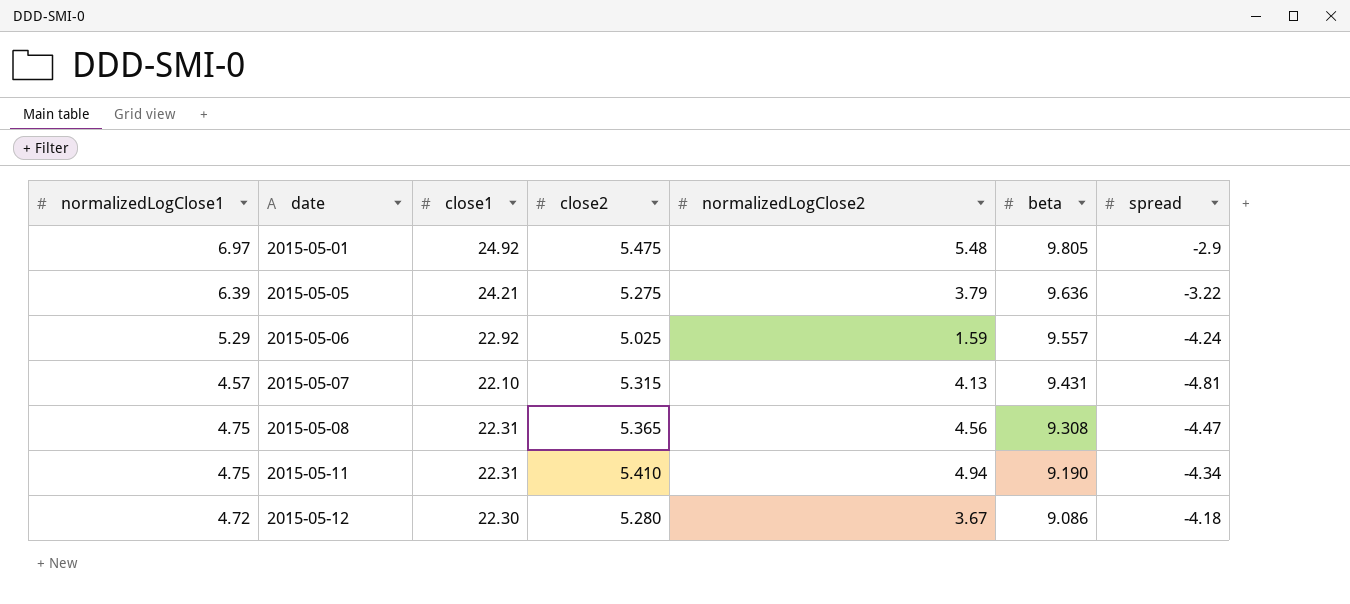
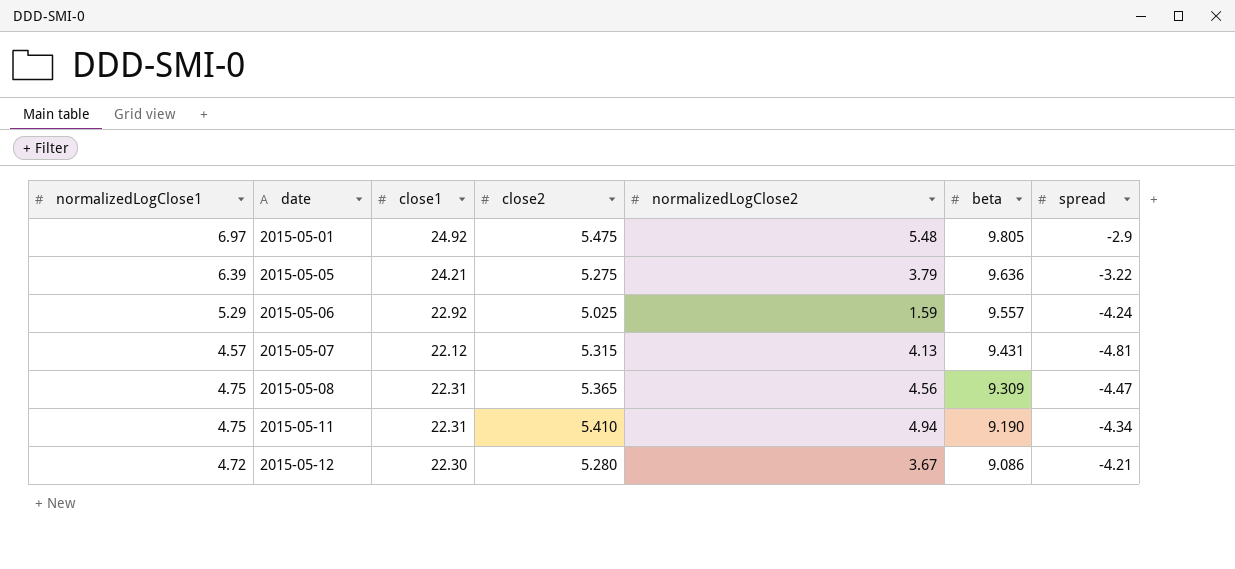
2015-05-07 | close1: 22.10 -> 22.12
2015-05-08 | beta: 9.308 -> 9.309
2015-05-12 | spread: -4.18 -> -4.21

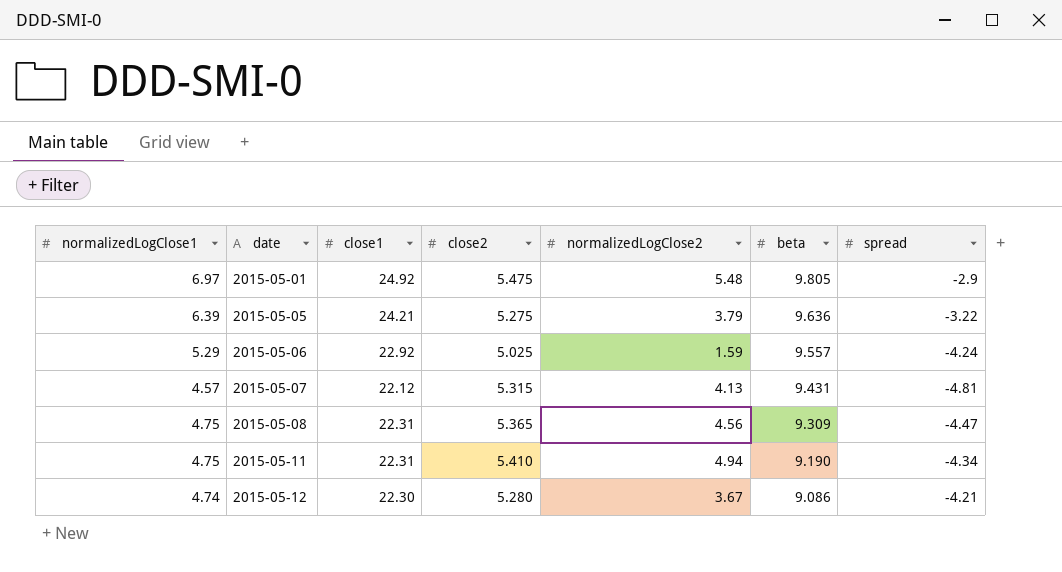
2015-05-12 | normalizedLogClose1: 4.72 -> 4.74

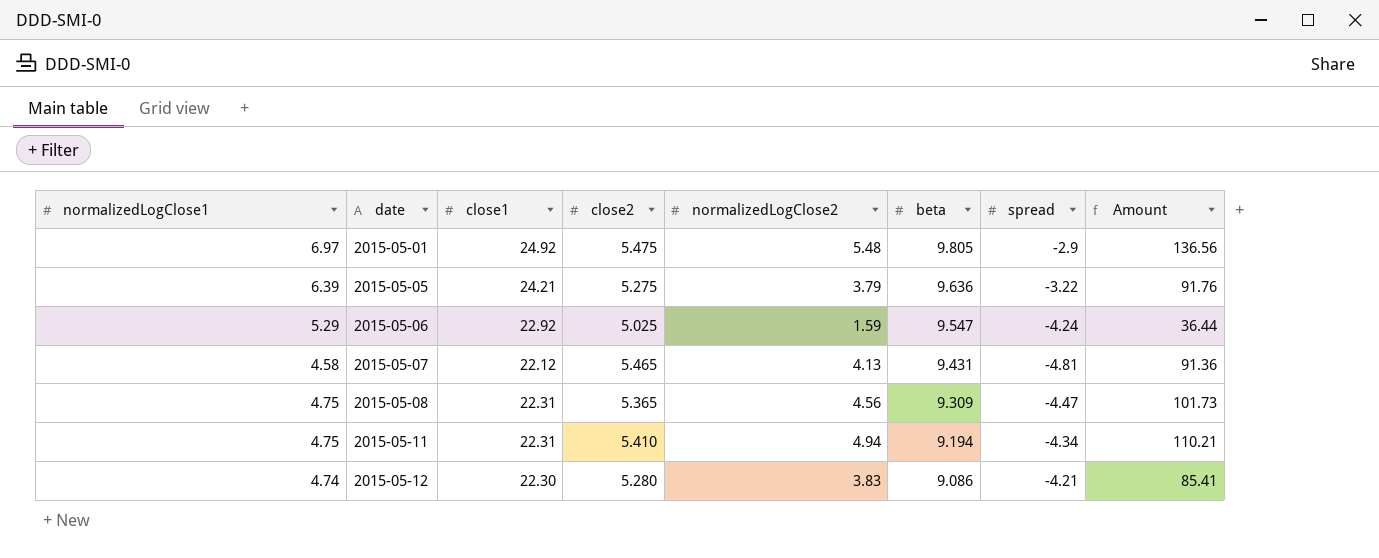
column Amount | formula: none -> [close1] * [normalizedLogClose2]
2015-05-06 | beta: 9.557 -> 9.547
2015-05-07 | normalizedLogClose1: 4.57 -> 4.58
2015-05-07 | close2: 5.315 -> 5.465
2015-05-11 | beta: 9.190 -> 9.194
2015-05-12 | normalizedLogClose2: 3.67 -> 3.83

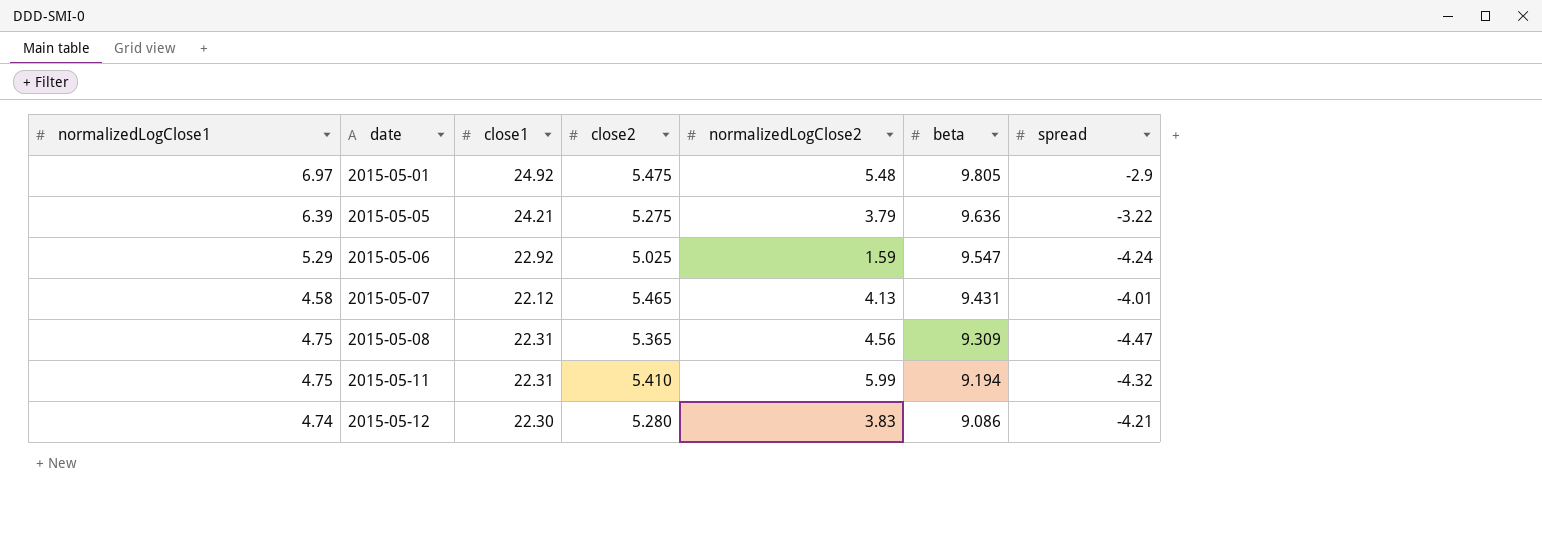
column Amount | formula: [close1] * [normalizedLogClose2] -> none
2015-05-07 | spread: -4.81 -> -4.01
2015-05-11 | normalizedLogClose2: 4.94 -> 5.99
2015-05-11 | spread: -4.34 -> -4.32

